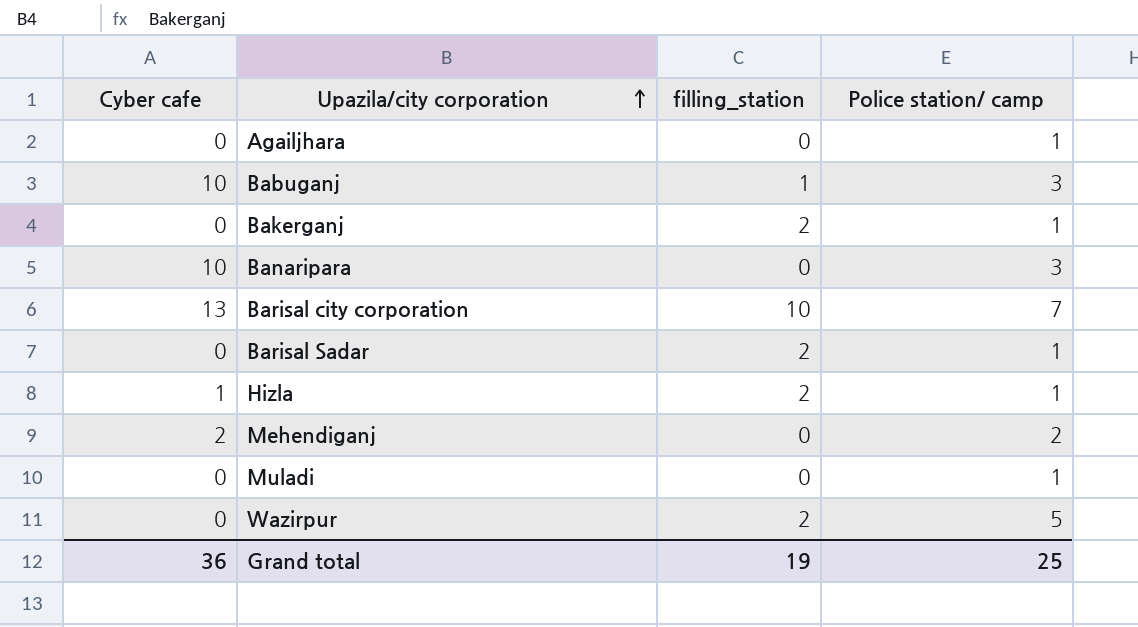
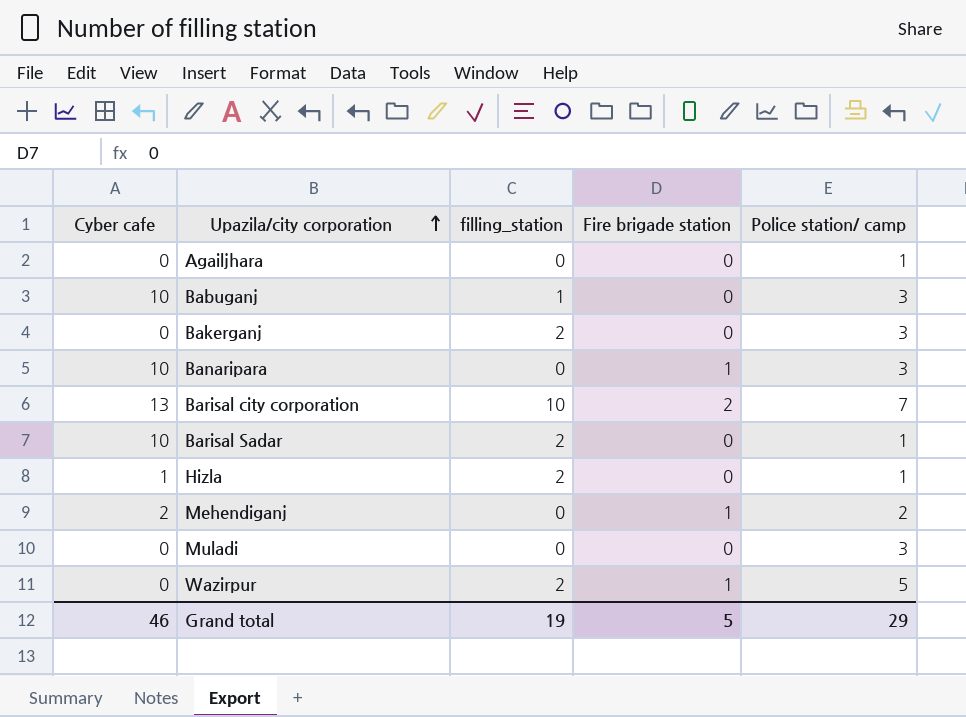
column Fire brigade station | position: none -> 4
Bakerganj | Police station/ camp: 1 -> 3
Barisal Sadar | Cyber cafe: 0 -> 10
Muladi | Police station/ camp: 1 -> 3
Grand total | Cyber cafe: 36 -> 46
Grand total | Police station/ camp: 25 -> 29

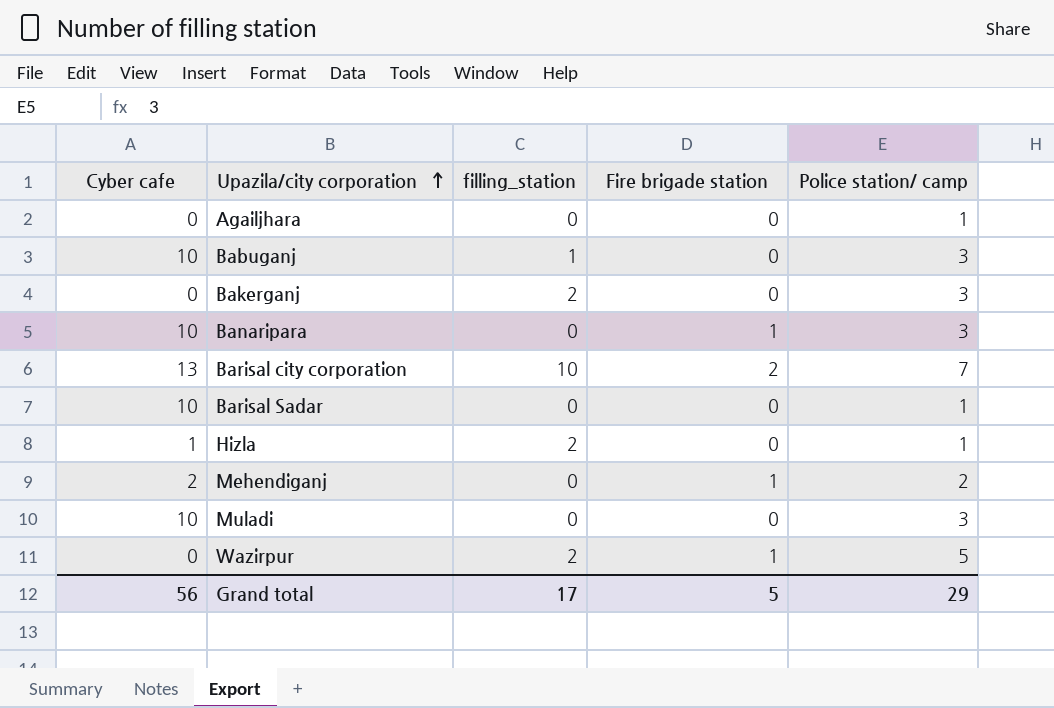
Barisal Sadar | filling_station: 2 -> 0
Muladi | Cyber cafe: 0 -> 10
Grand total | Cyber cafe: 46 -> 56
Grand total | filling_station: 19 -> 17

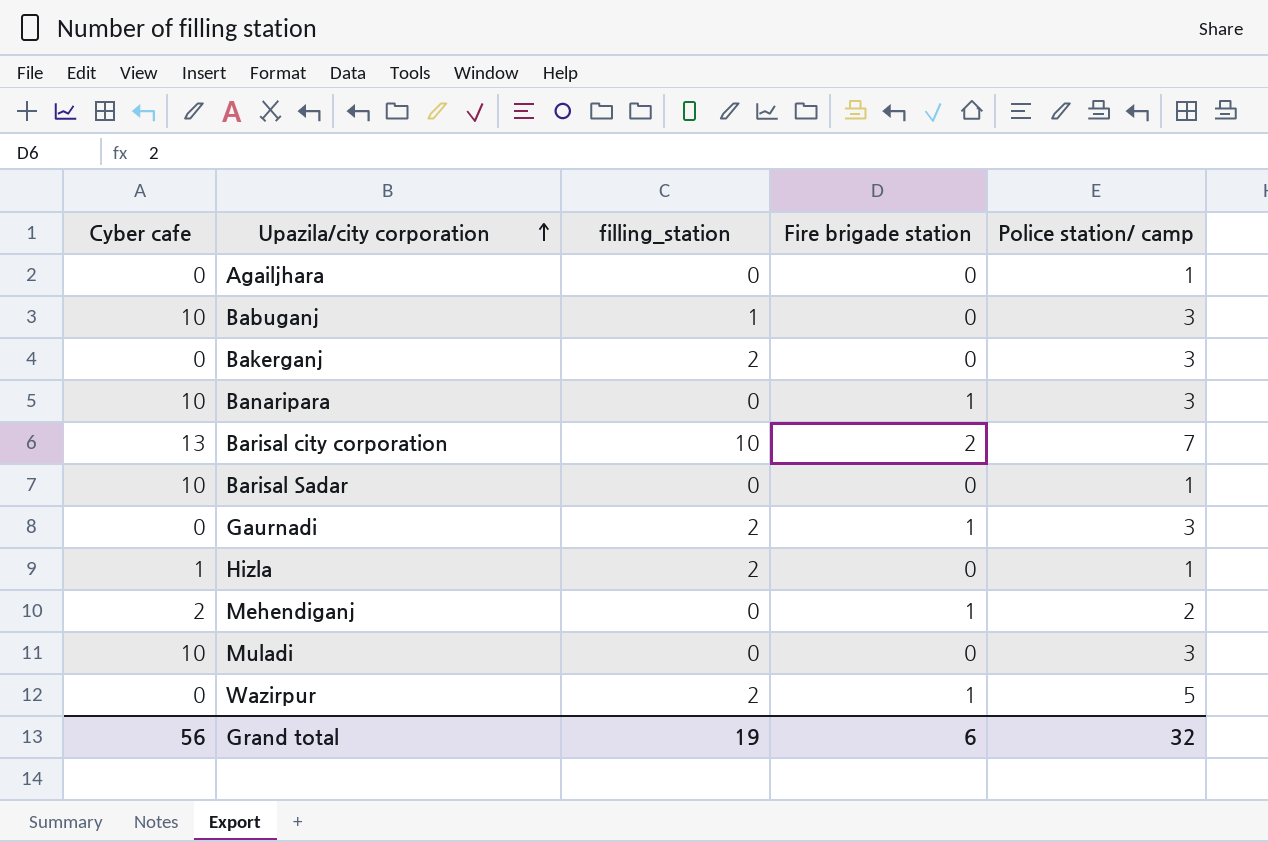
row Gaurnadi: none -> 0 | 2 | 1 | 3
Grand total | filling_station: 17 -> 19
Grand total | Fire brigade station: 5 -> 6
Grand total | Police station/ camp: 29 -> 32

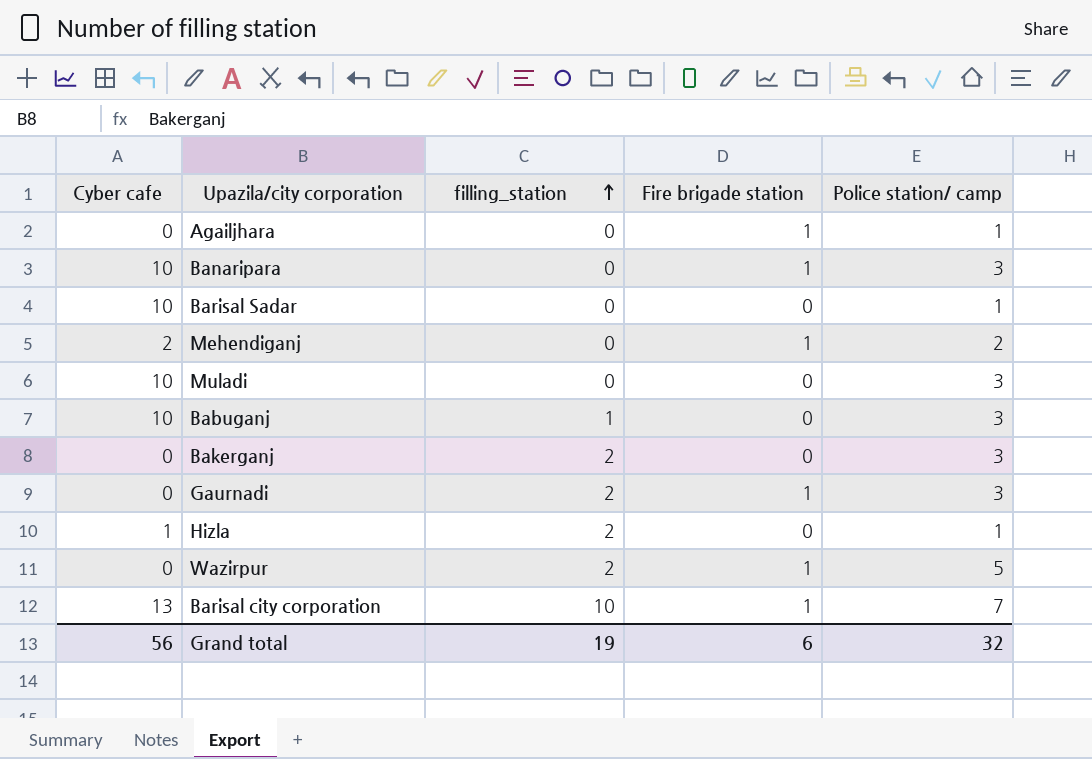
row order: Upazila/city corporation ascending -> filling_station ascending
Agailjhara | Fire brigade station: 0 -> 1
Barisal city corporation | Fire brigade station: 2 -> 1

